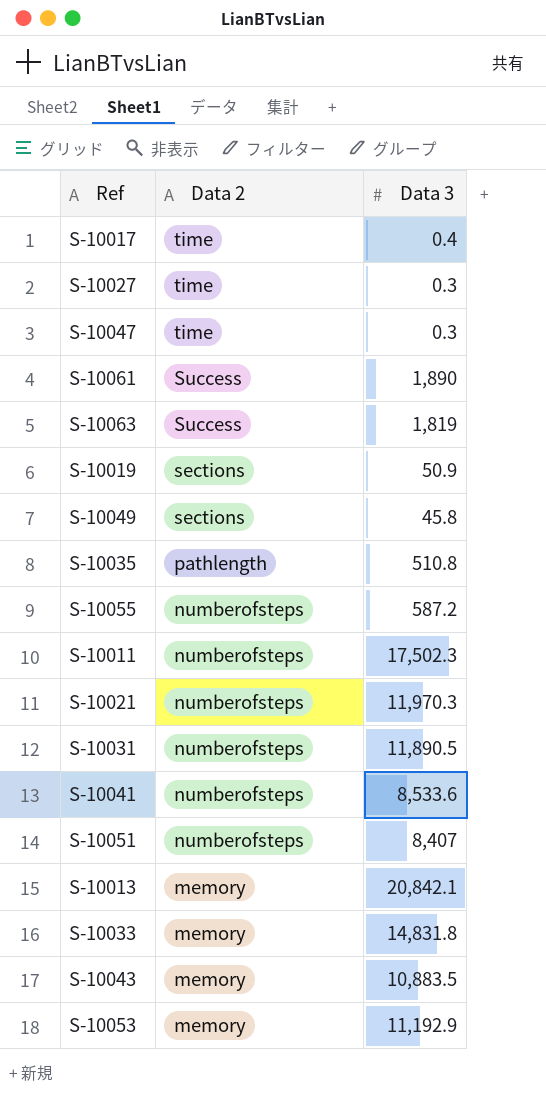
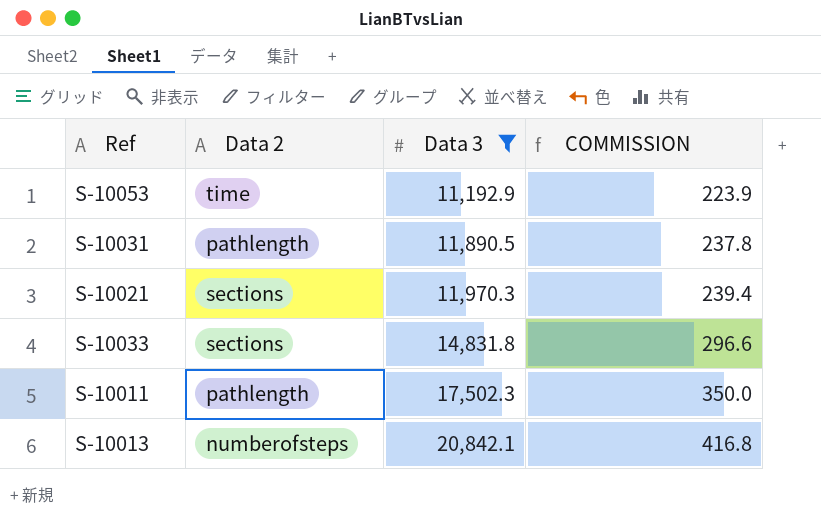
filter: none -> Data 3 >= 11,192.9
row order: Data 2 descending -> Data 3 ascending
column COMMISSION | formula: none -> [Data 3] * 0.02
S-10053 | Data 2: memory -> time
S-10031 | Data 2: numberofsteps -> pathlength
S-10021 | Data 2: numberofsteps -> sections
S-10033 | Data 2: memory -> sections
S-10011 | Data 2: numberofsteps -> pathlength
S-10013 | Data 2: memory -> numberofsteps

